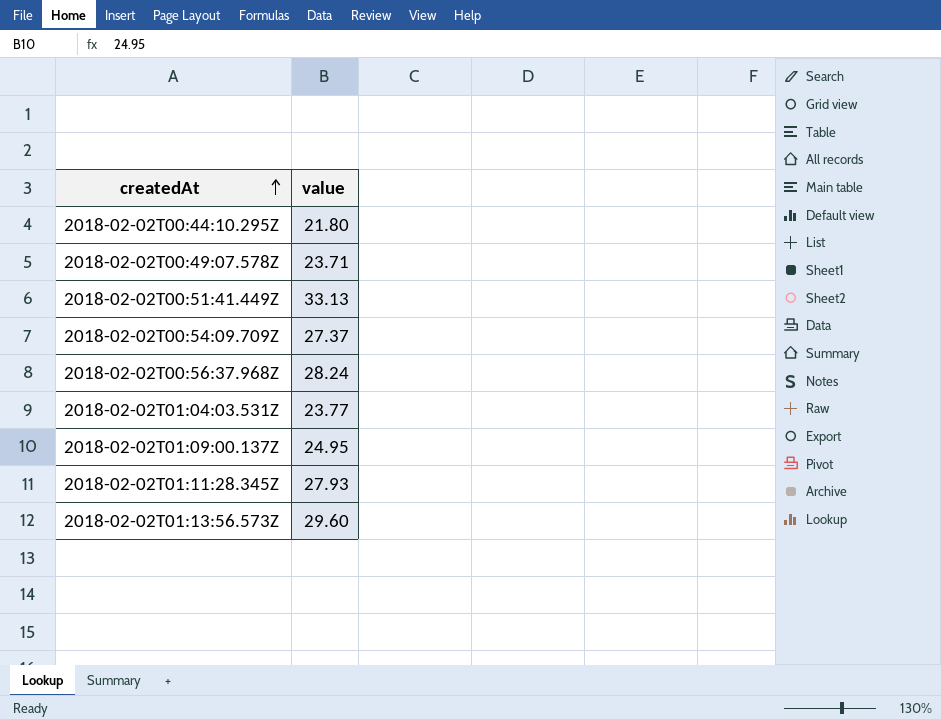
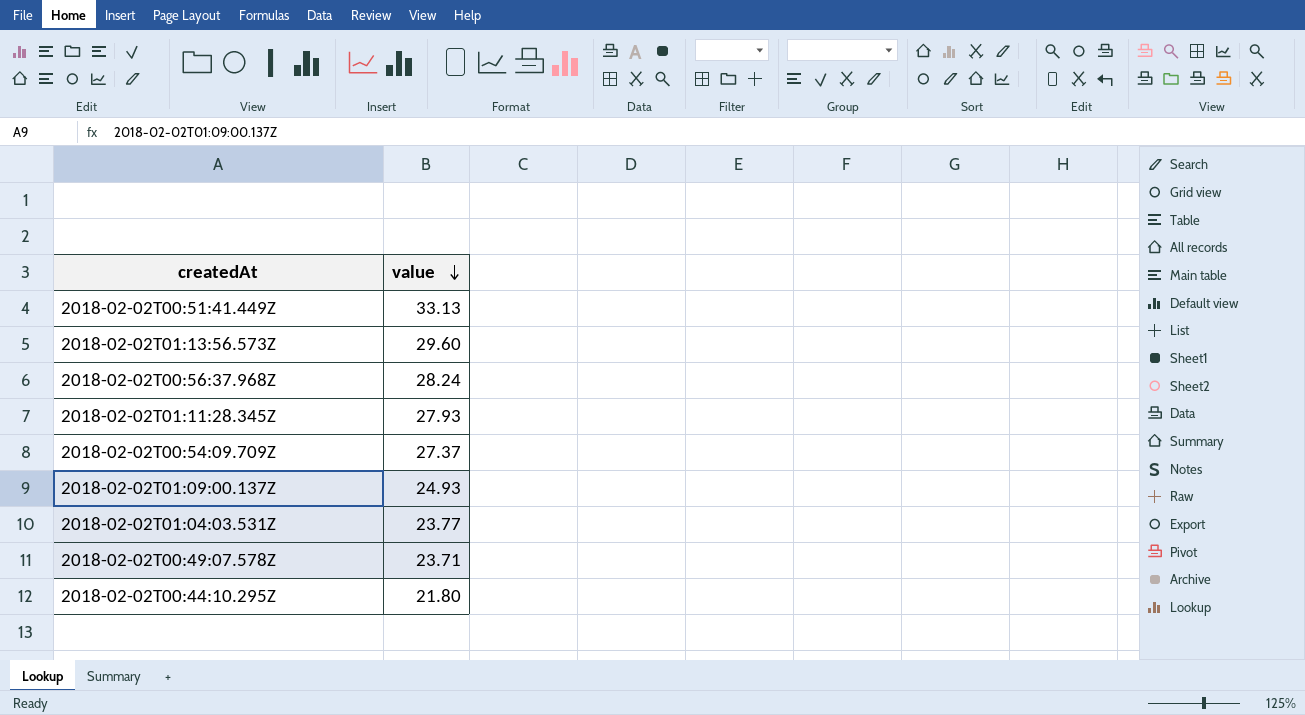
row order: createdAt ascending -> value descending
2018-02-02T01:09:00.137Z | value: 24.95 -> 24.93

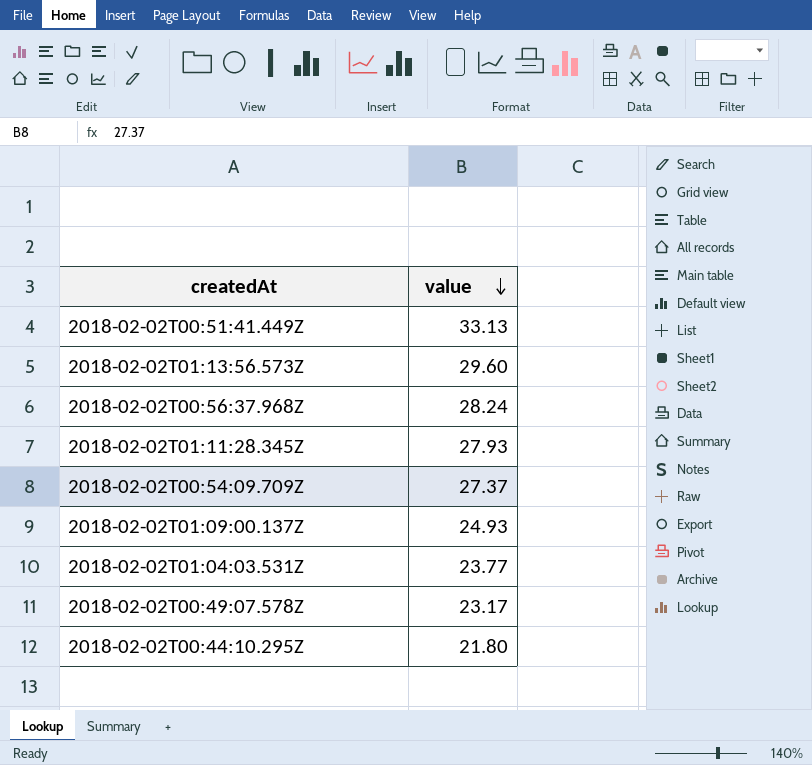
2018-02-02T00:49:07.578Z | value: 23.71 -> 23.17

